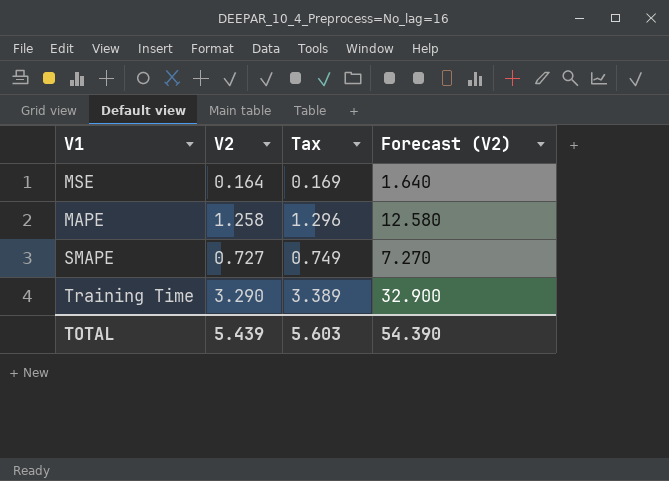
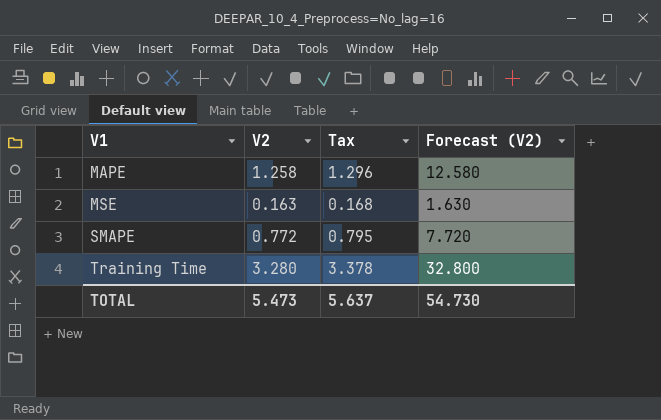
row order: none -> V1 ascending
MSE | V2: 0.164 -> 0.163
MSE | Tax: 0.169 -> 0.168
MSE | Forecast (V2): 1.640 -> 1.630
SMAPE | V2: 0.727 -> 0.772
SMAPE | Tax: 0.749 -> 0.795
SMAPE | Forecast (V2): 7.270 -> 7.720
Training Time | V2: 3.290 -> 3.280
Training Time | Tax: 3.389 -> 3.378
Training Time | Forecast (V2): 32.900 -> 32.800
TOTAL | V2: 5.439 -> 5.473
TOTAL | Tax: 5.603 -> 5.637
TOTAL | Forecast (V2): 54.390 -> 54.730

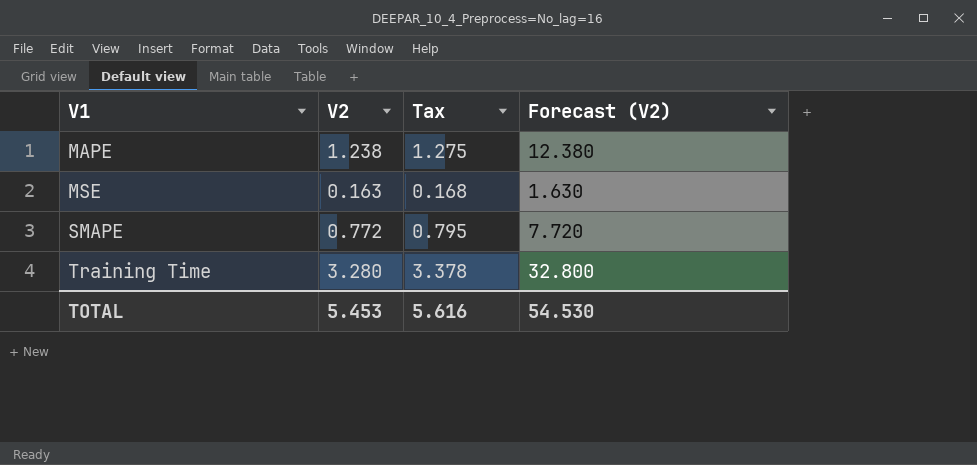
MAPE | V2: 1.258 -> 1.238
MAPE | Tax: 1.296 -> 1.275
MAPE | Forecast (V2): 12.580 -> 12.380
TOTAL | V2: 5.473 -> 5.453
TOTAL | Tax: 5.637 -> 5.616
TOTAL | Forecast (V2): 54.730 -> 54.530

